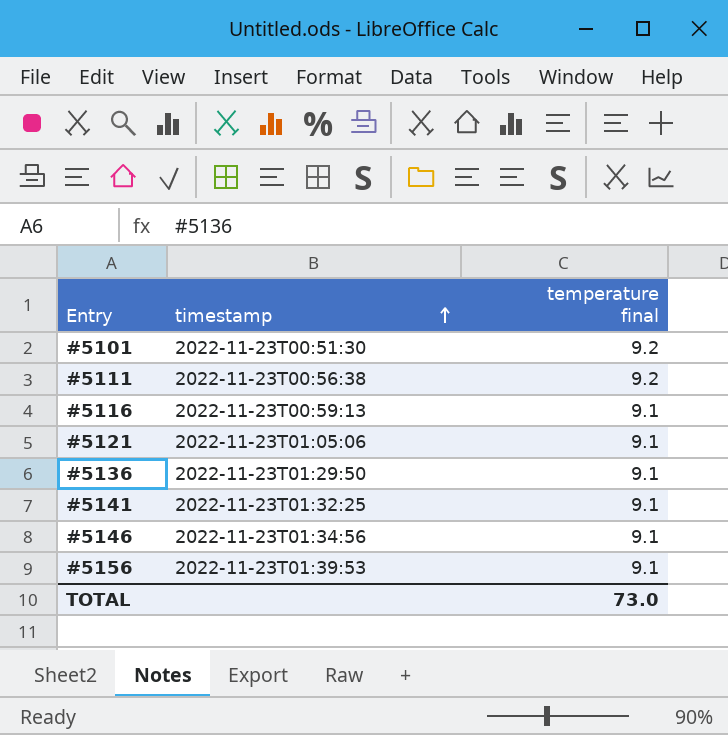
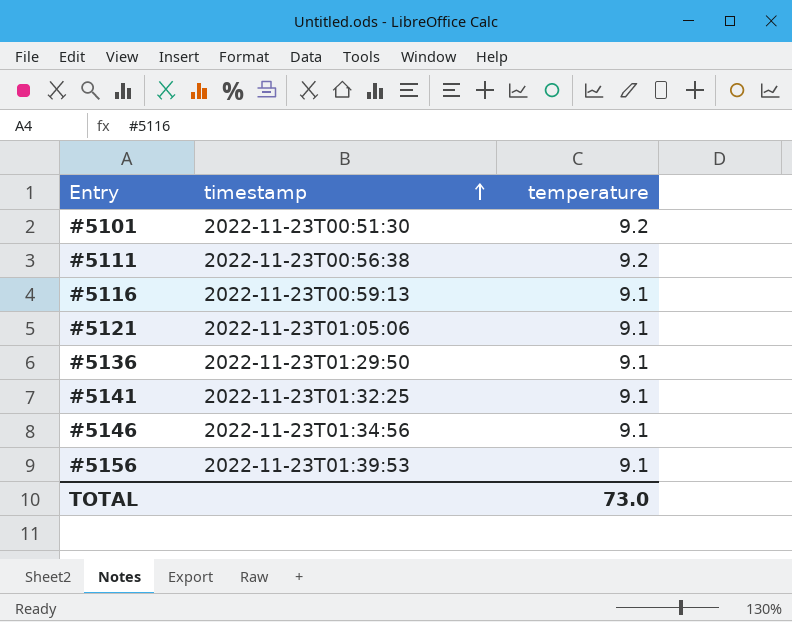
column name: temperature final -> temperature

